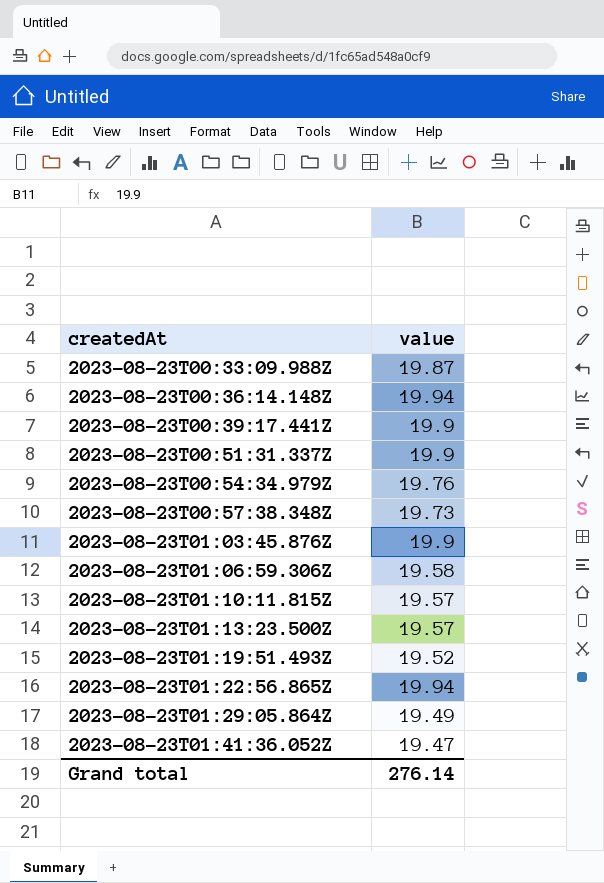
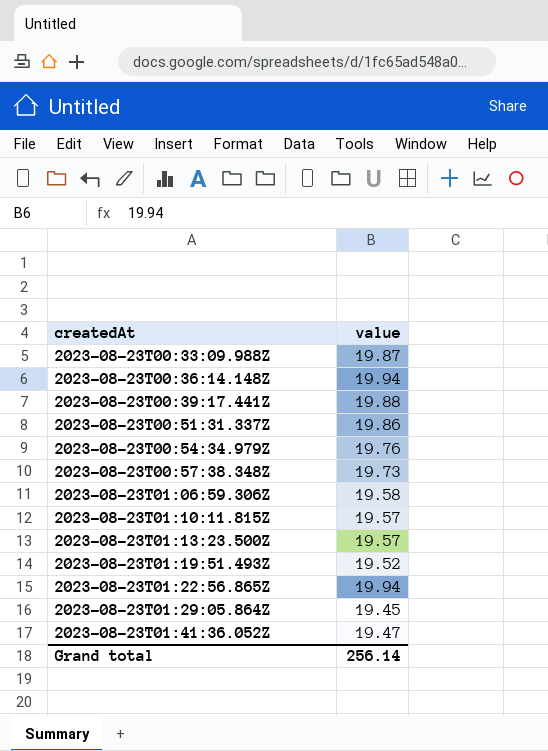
row 2023-08-23T01:03:45.876Z: 19.9 -> none
2023-08-23T00:39:17.441Z | value: 19.9 -> 19.88
2023-08-23T00:51:31.337Z | value: 19.9 -> 19.86
2023-08-23T01:29:05.864Z | value: 19.49 -> 19.45
Grand total | value: 276.14 -> 256.14

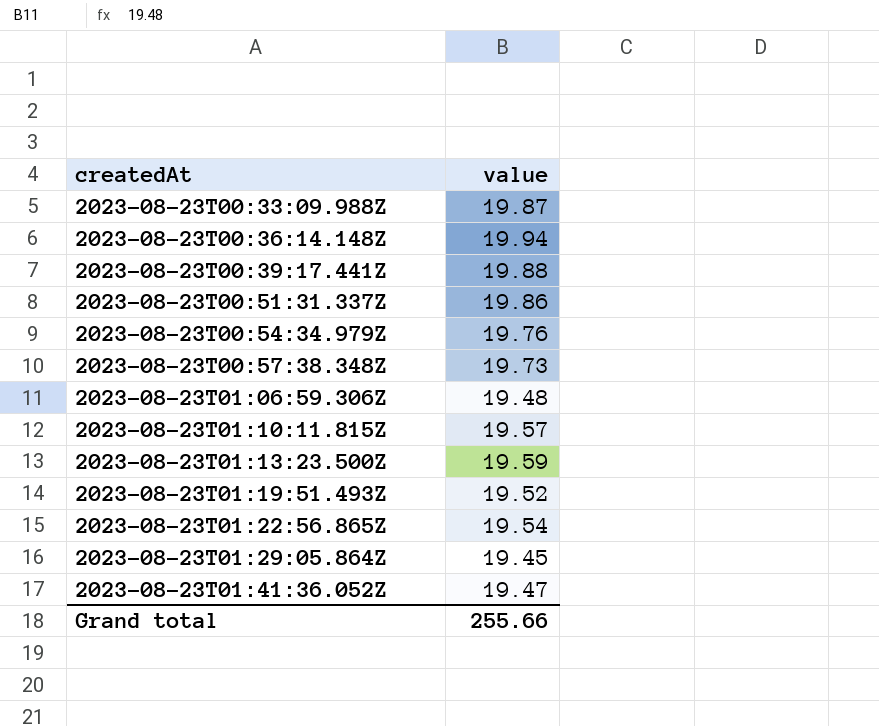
2023-08-23T01:06:59.306Z | value: 19.58 -> 19.48
2023-08-23T01:13:23.500Z | value: 19.57 -> 19.59
2023-08-23T01:22:56.865Z | value: 19.94 -> 19.54
Grand total | value: 256.14 -> 255.66

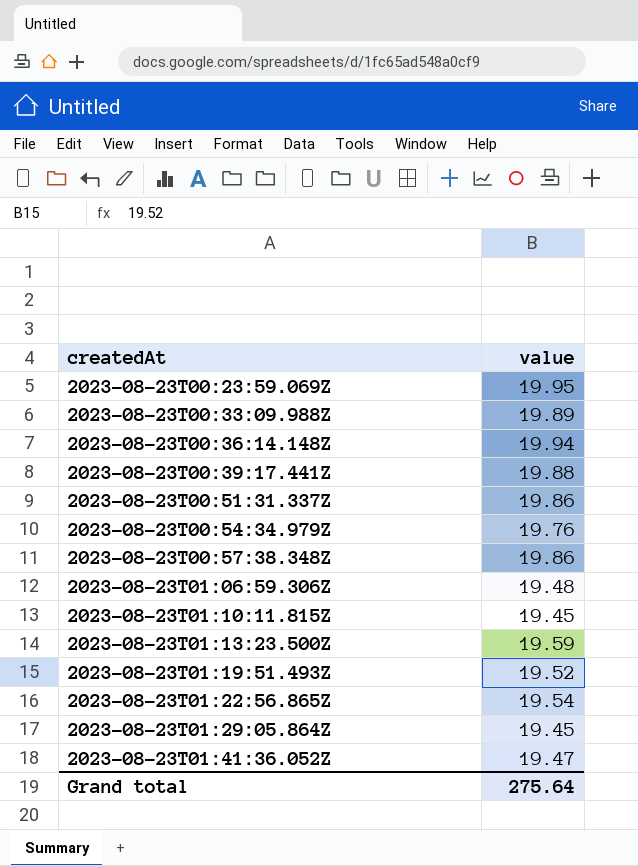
row 2023-08-23T00:23:59.069Z: none -> 19.95
2023-08-23T00:33:09.988Z | value: 19.87 -> 19.89
2023-08-23T00:57:38.348Z | value: 19.73 -> 19.86
2023-08-23T01:10:11.815Z | value: 19.57 -> 19.45
Grand total | value: 255.66 -> 275.64

